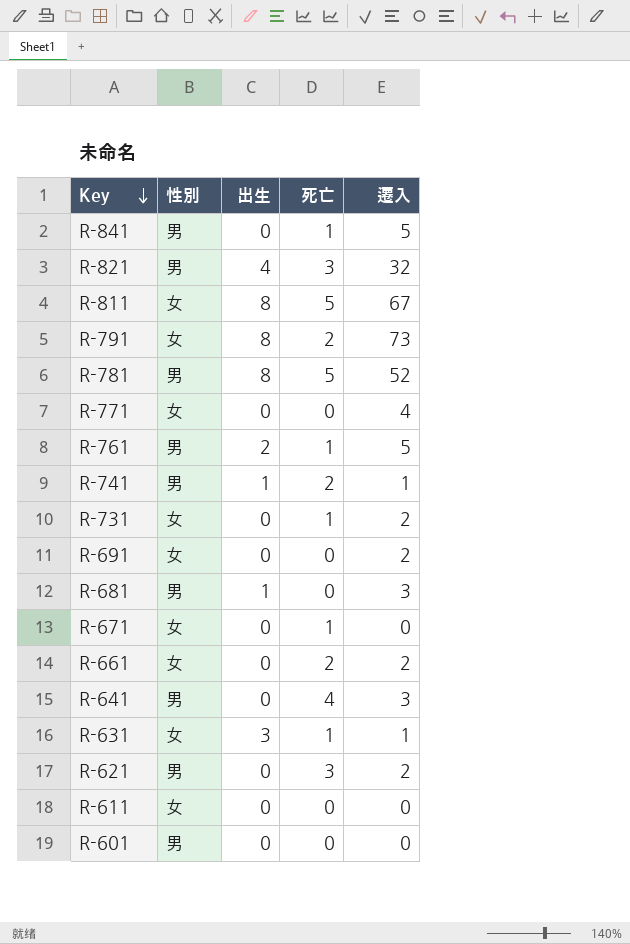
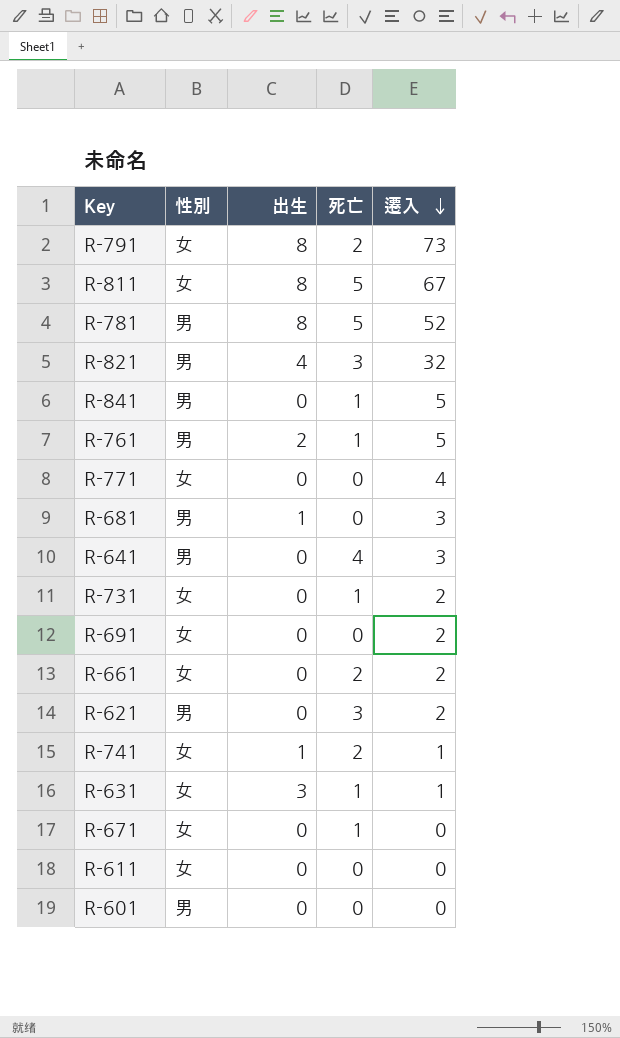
row order: Key descending -> 遷入 descending
R-741 | 性別: 男 -> 女

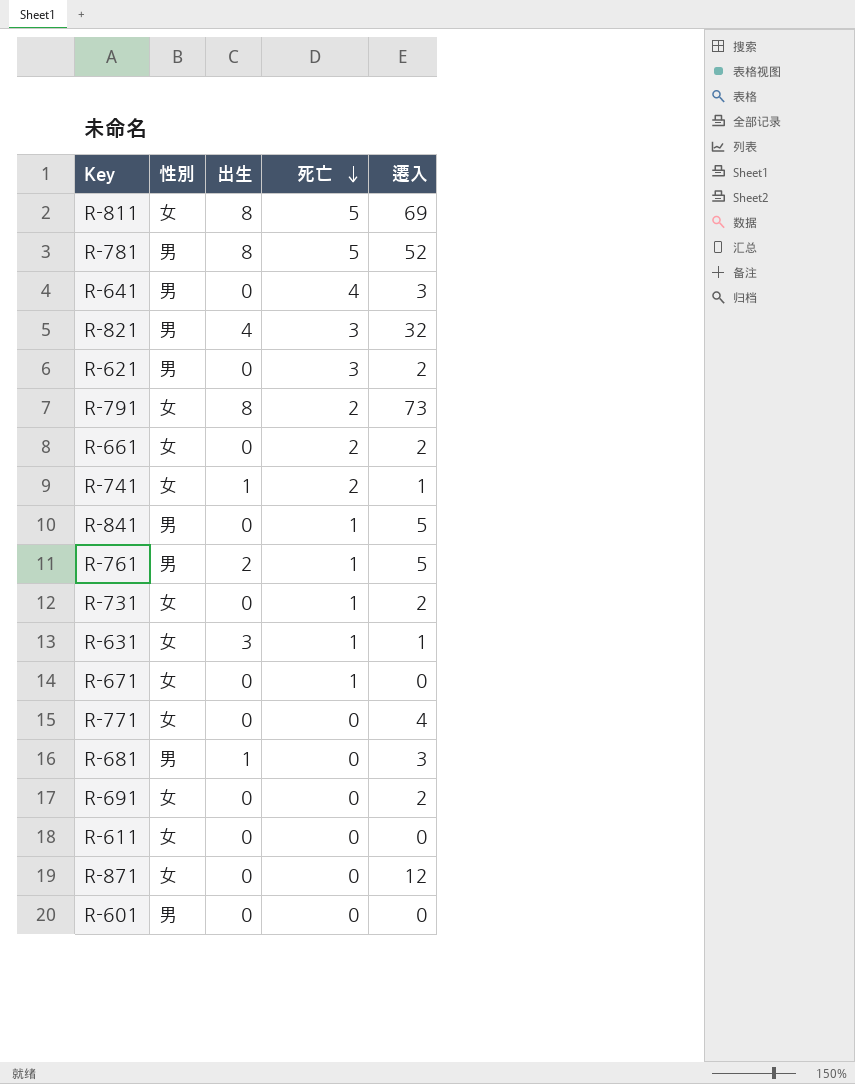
row order: 遷入 descending -> 死亡 descending
R-811 | 遷入: 67 -> 69
row R-871: none -> 女 | 0 | 0 | 12

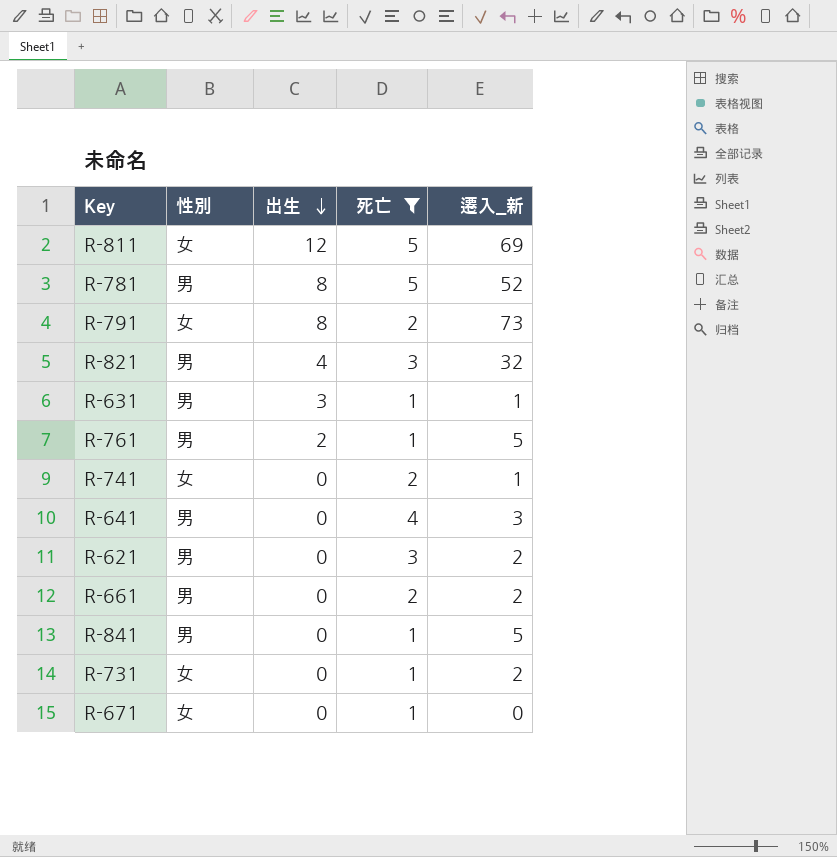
filter: none -> 死亡 != 0
row order: 死亡 descending -> 出生 descending
column name: 遷入 -> 遷入_新
R-811 | 出生: 8 -> 12
R-631 | 性別: 女 -> 男
R-741 | 出生: 1 -> 0
R-661 | 性別: 女 -> 男

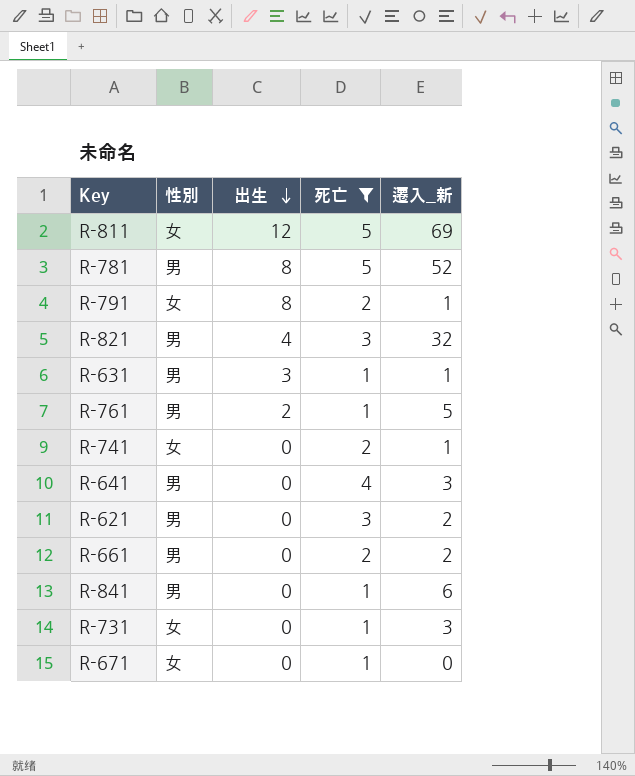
R-791 | 遷入_新: 73 -> 1
R-841 | 遷入_新: 5 -> 6
R-731 | 遷入_新: 2 -> 3

